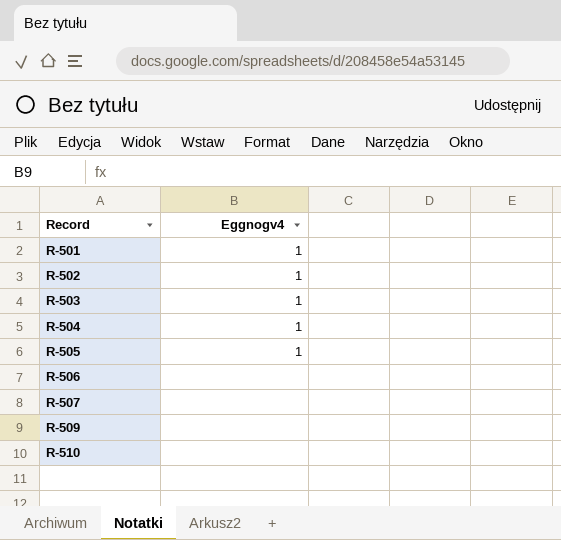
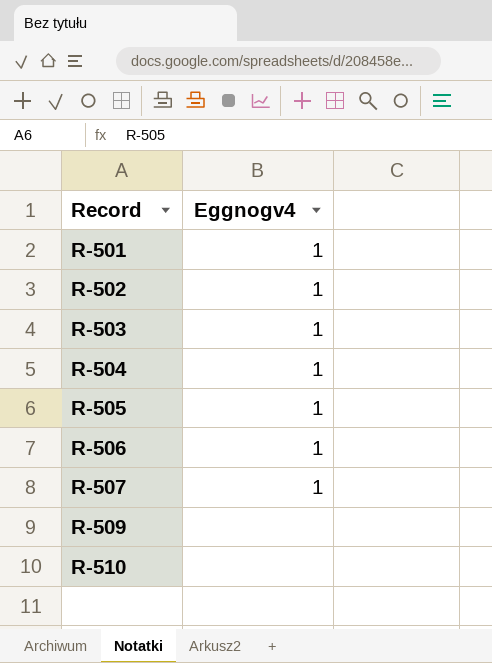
R-506 | Eggnogv4: none -> 1
R-507 | Eggnogv4: none -> 1

